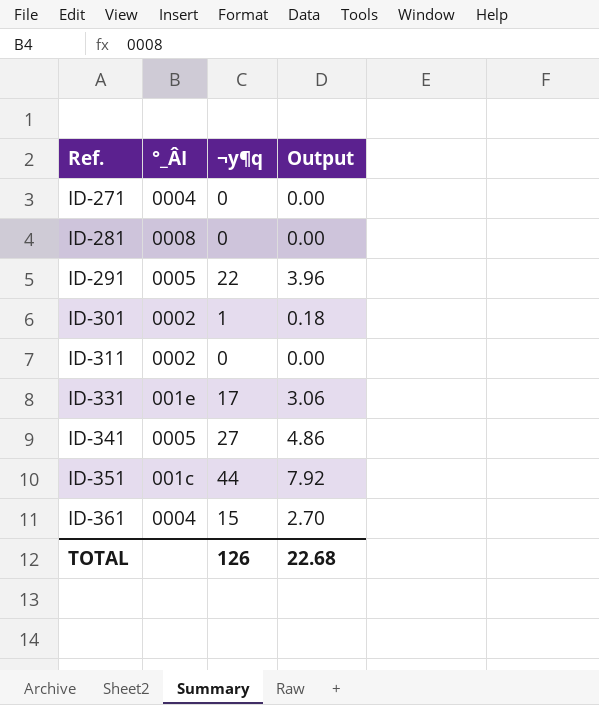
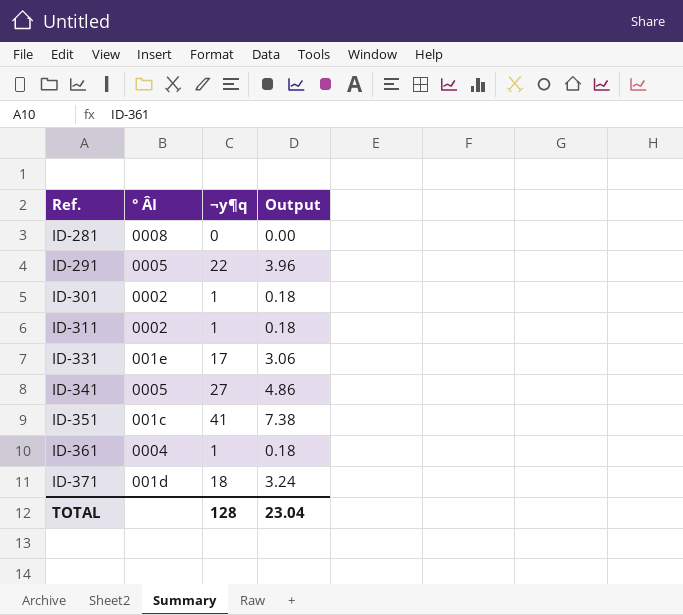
column name: °_ÂI -> ° ÂI
row ID-271: 0004 | 0 | 0.00 -> none
ID-311 | ¬y¶q: 0 -> 1
ID-311 | Output: 0.00 -> 0.18
ID-351 | ¬y¶q: 44 -> 41
ID-351 | Output: 7.92 -> 7.38
ID-361 | ¬y¶q: 15 -> 1
ID-361 | Output: 2.70 -> 0.18
row ID-371: none -> 001d | 18 | 3.24
TOTAL | ¬y¶q: 126 -> 128
TOTAL | Output: 22.68 -> 23.04

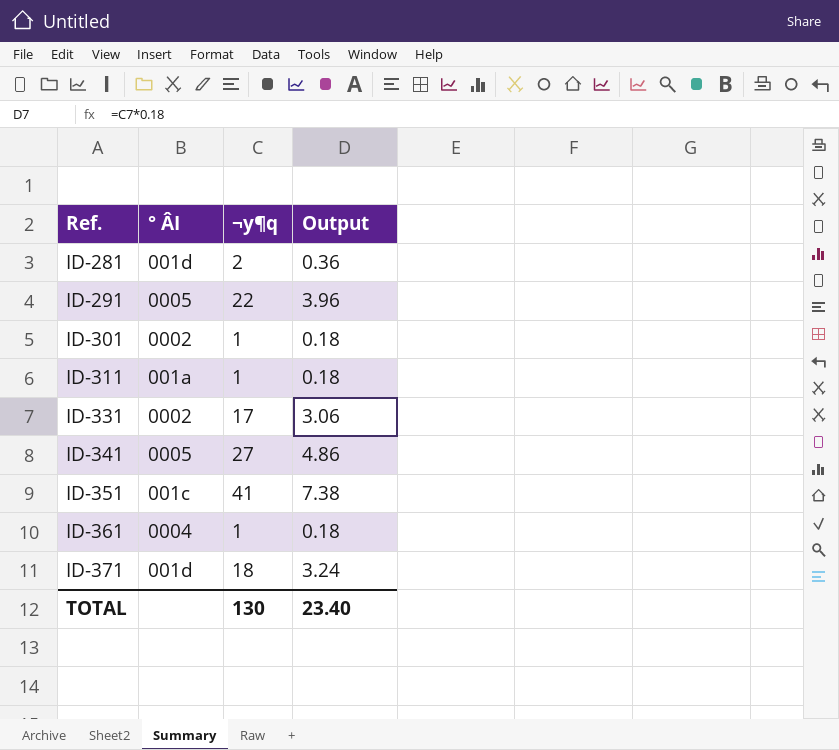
ID-281 | ° ÂI: 0008 -> 001d
ID-281 | ¬y¶q: 0 -> 2
ID-281 | Output: 0.00 -> 0.36
ID-311 | ° ÂI: 0002 -> 001a
ID-331 | ° ÂI: 001e -> 0002
TOTAL | ¬y¶q: 128 -> 130
TOTAL | Output: 23.04 -> 23.40

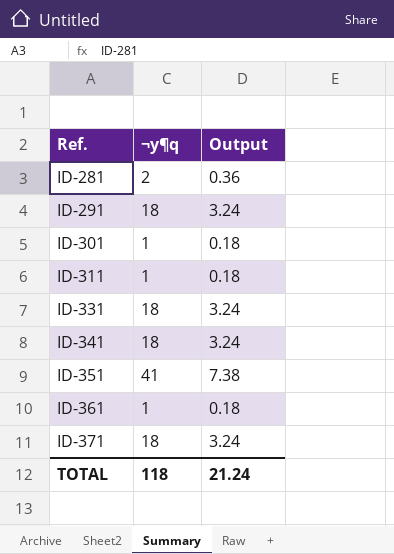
column ° ÂI | position: 2 -> none
ID-291 | ¬y¶q: 22 -> 18
ID-291 | Output: 3.96 -> 3.24
ID-331 | ¬y¶q: 17 -> 18
ID-331 | Output: 3.06 -> 3.24
ID-341 | ¬y¶q: 27 -> 18
ID-341 | Output: 4.86 -> 3.24
TOTAL | ¬y¶q: 130 -> 118
TOTAL | Output: 23.40 -> 21.24

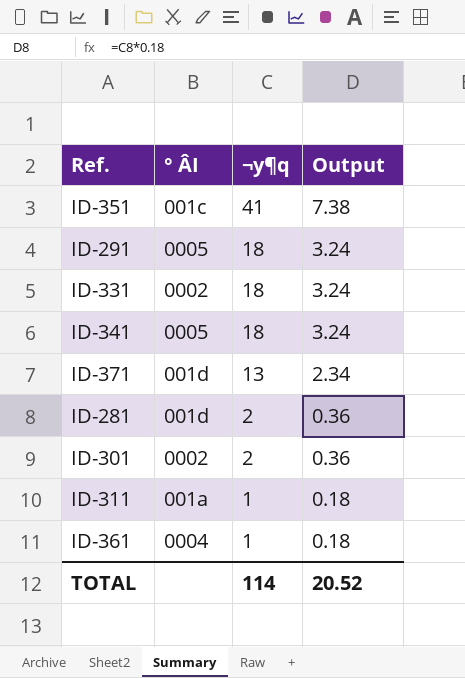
row order: Ref. ascending -> ¬y¶q descending
column ° ÂI | position: none -> 2
ID-371 | ¬y¶q: 18 -> 13
ID-371 | Output: 3.24 -> 2.34
ID-301 | ¬y¶q: 1 -> 2
ID-301 | Output: 0.18 -> 0.36
TOTAL | ¬y¶q: 118 -> 114
TOTAL | Output: 21.24 -> 20.52

